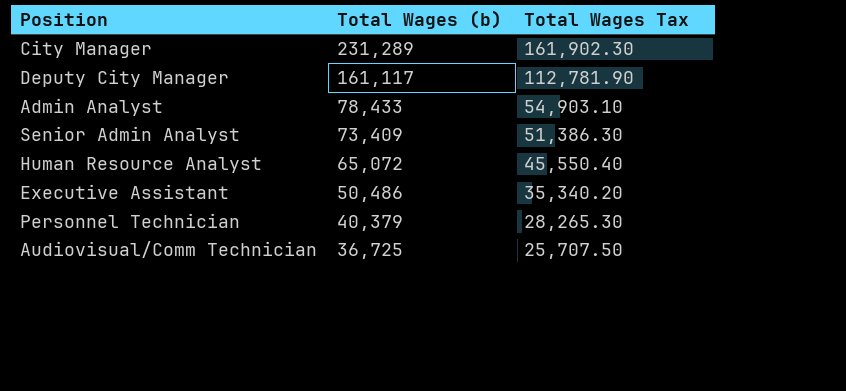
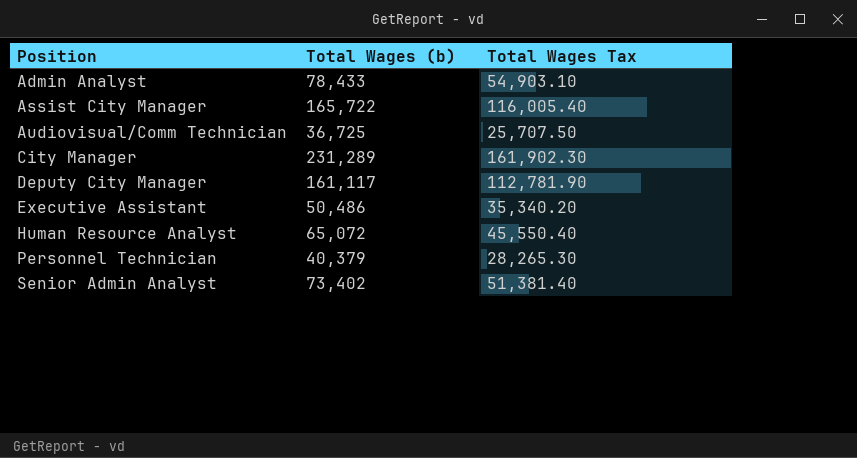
row order: Total Wages (b) descending -> Position ascending
row Assist City Manager: none -> 165,722 | 116,005.40
Senior Admin Analyst | Total Wages (b): 73,409 -> 73,402
Senior Admin Analyst | Total Wages Tax: 51,386.30 -> 51,381.40

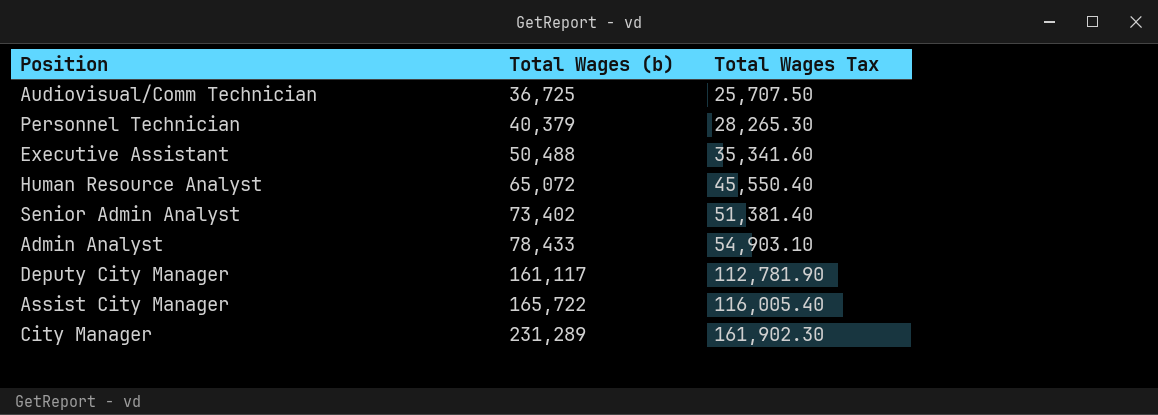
row order: Position ascending -> Total Wages (b) ascending
Executive Assistant | Total Wages (b): 50,486 -> 50,488
Executive Assistant | Total Wages Tax: 35,340.20 -> 35,341.60

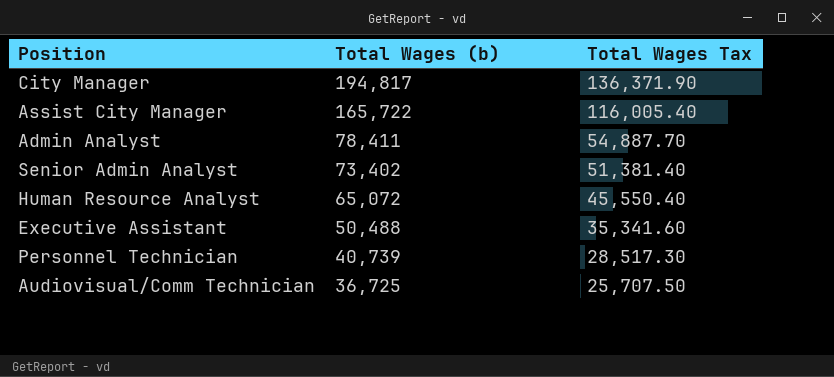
row order: Total Wages (b) ascending -> Total Wages (b) descending
row Deputy City Manager: 161,117 | 112,781.90 -> none
City Manager | Total Wages (b): 231,289 -> 194,817
City Manager | Total Wages Tax: 161,902.30 -> 136,371.90
Admin Analyst | Total Wages (b): 78,433 -> 78,411
Admin Analyst | Total Wages Tax: 54,903.10 -> 54,887.70
Personnel Technician | Total Wages (b): 40,379 -> 40,739
Personnel Technician | Total Wages Tax: 28,265.30 -> 28,517.30

